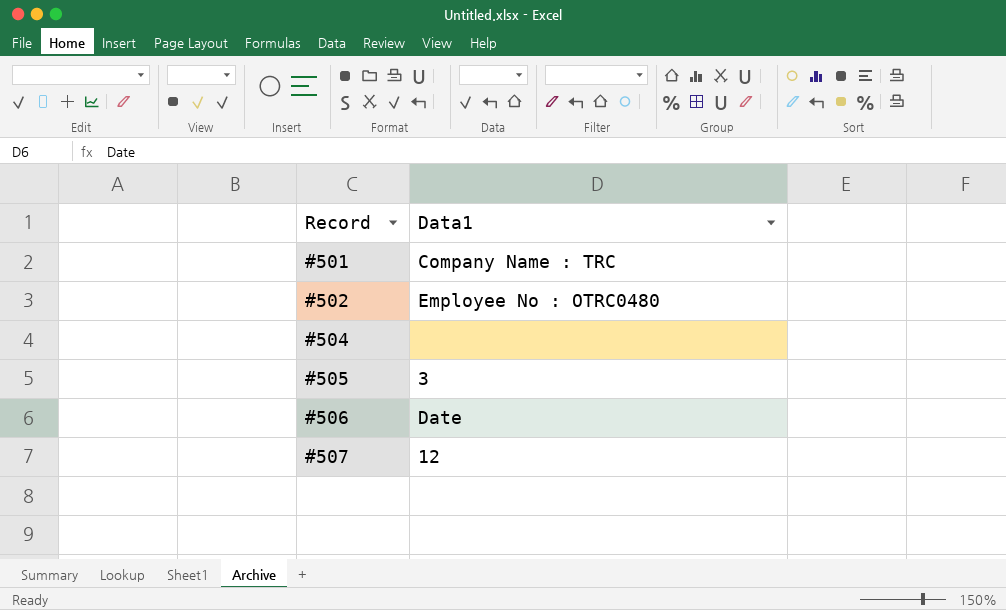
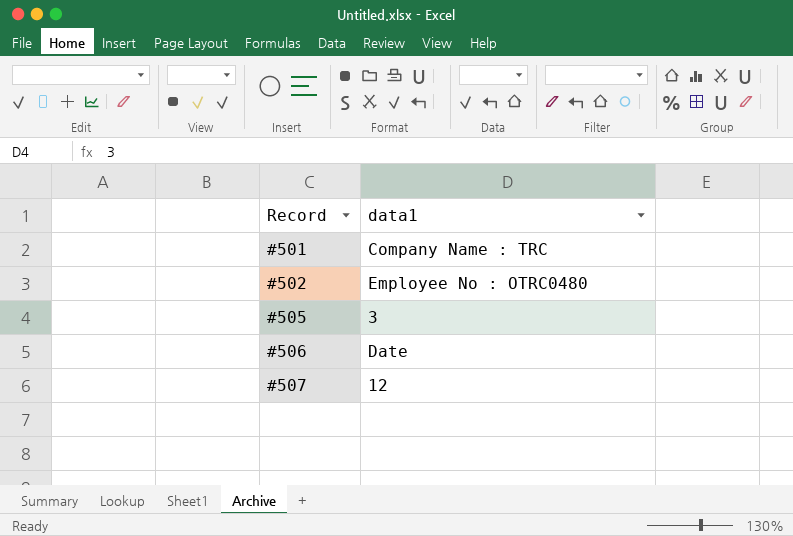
column name: Data1 -> data1
row #504: none -> none

